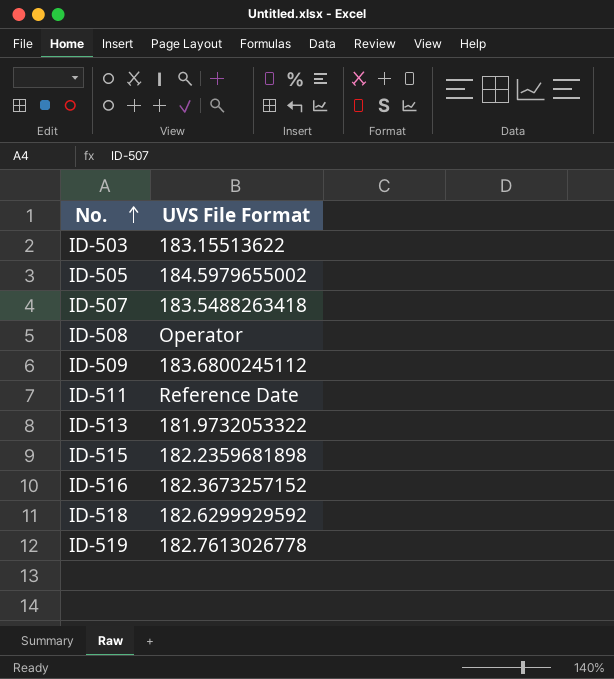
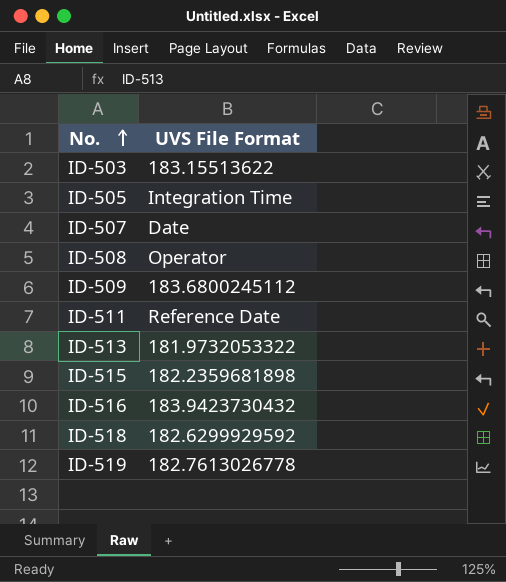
ID-505 | UVS File Format: 184.5979655002 -> Integration Time
ID-507 | UVS File Format: 183.5488263418 -> Date
ID-516 | UVS File Format: 182.3673257152 -> 183.9423730432

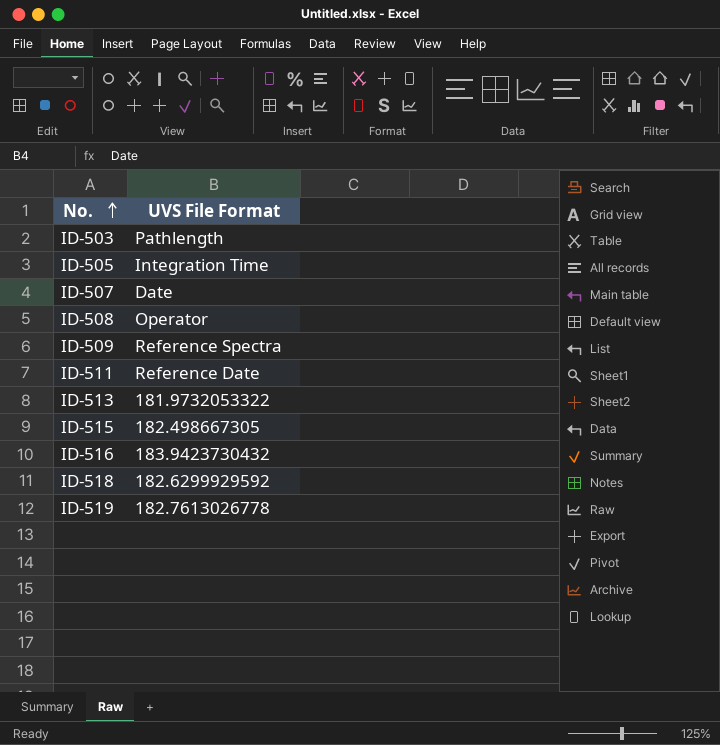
ID-503 | UVS File Format: 183.15513622 -> Pathlength
ID-509 | UVS File Format: 183.6800245112 -> Reference Spectra
ID-515 | UVS File Format: 182.2359681898 -> 182.498667305

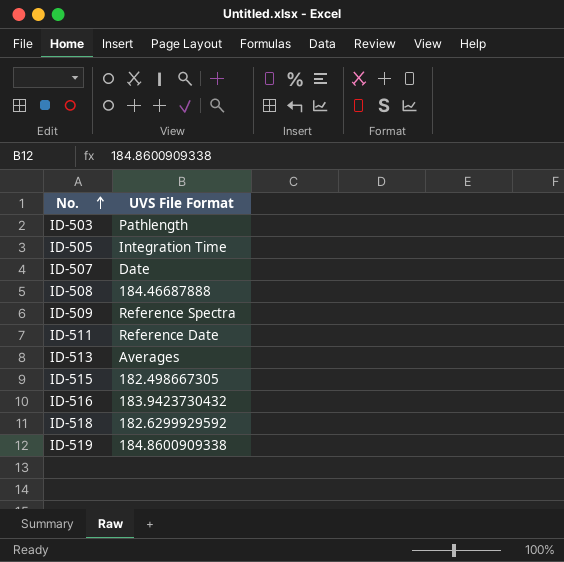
ID-508 | UVS File Format: Operator -> 184.46687888
ID-513 | UVS File Format: 181.9732053322 -> Averages
ID-519 | UVS File Format: 182.7613026778 -> 184.8600909338

